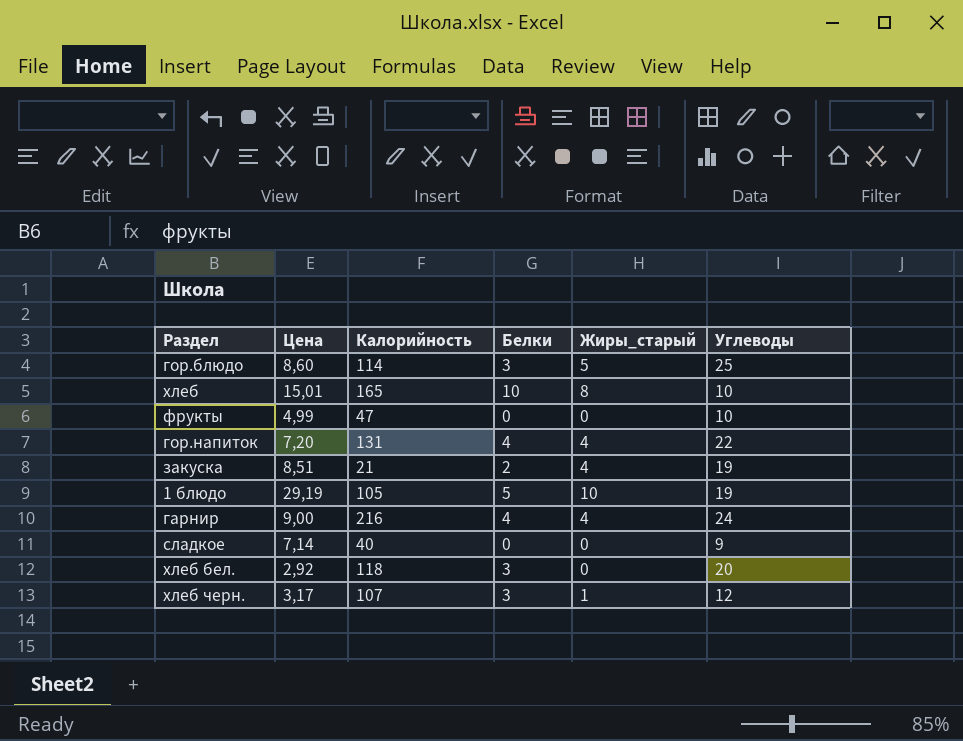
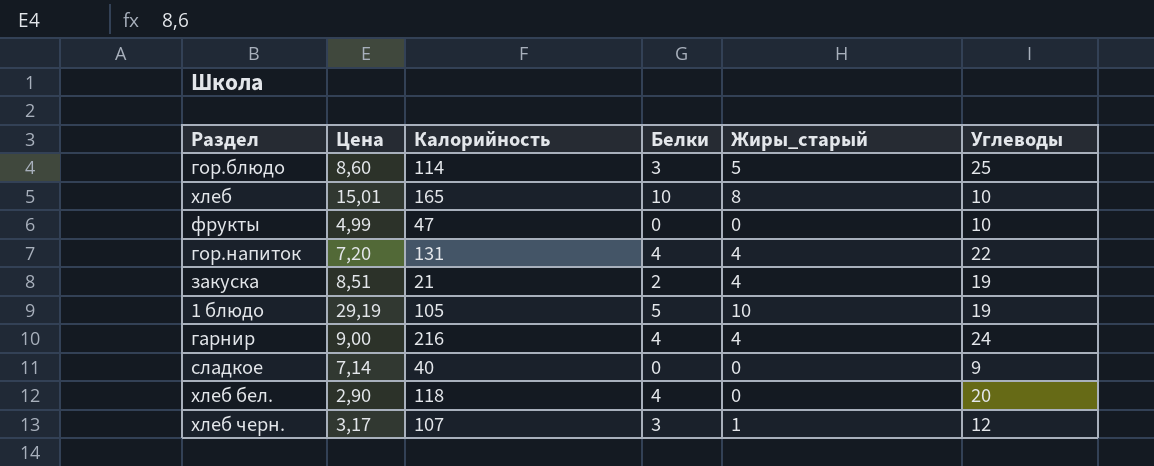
хлеб бел. | Цена: 2,92 -> 2,90
хлеб бел. | Белки: 3 -> 4

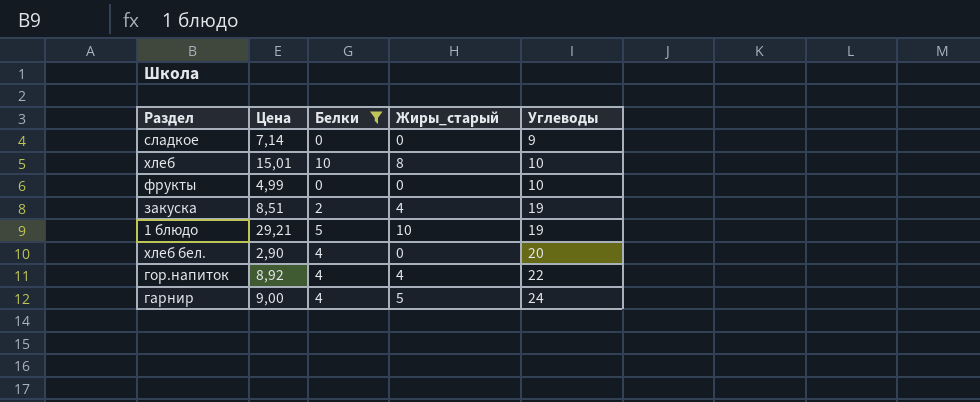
filter: none -> Белки != 3
row order: none -> Углеводы ascending
column Калорийность | position: 3 -> none
1 блюдо | Цена: 29,19 -> 29,21
гор.напиток | Цена: 7,20 -> 8,92
гарнир | Жиры_старый: 4 -> 5

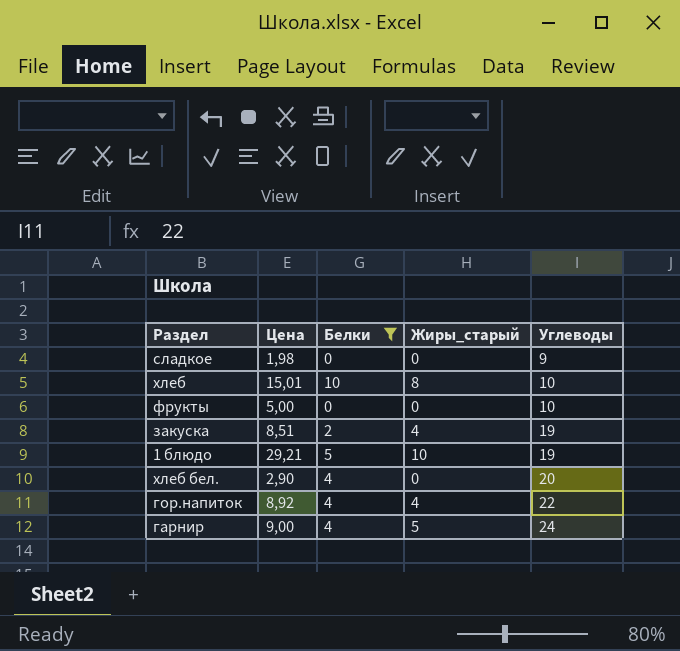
сладкое | Цена: 7,14 -> 1,98
фрукты | Цена: 4,99 -> 5,00

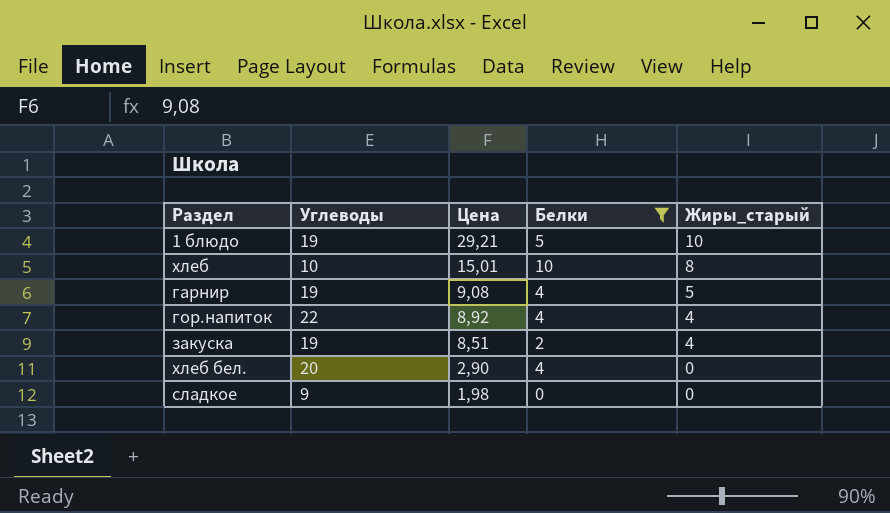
row order: Углеводы ascending -> Цена descending
column Углеводы | position: 5 -> 2
row фрукты: 5,00 | 0 | 0 | 10 -> none
гарнир | Углеводы: 24 -> 19
гарнир | Цена: 9,00 -> 9,08

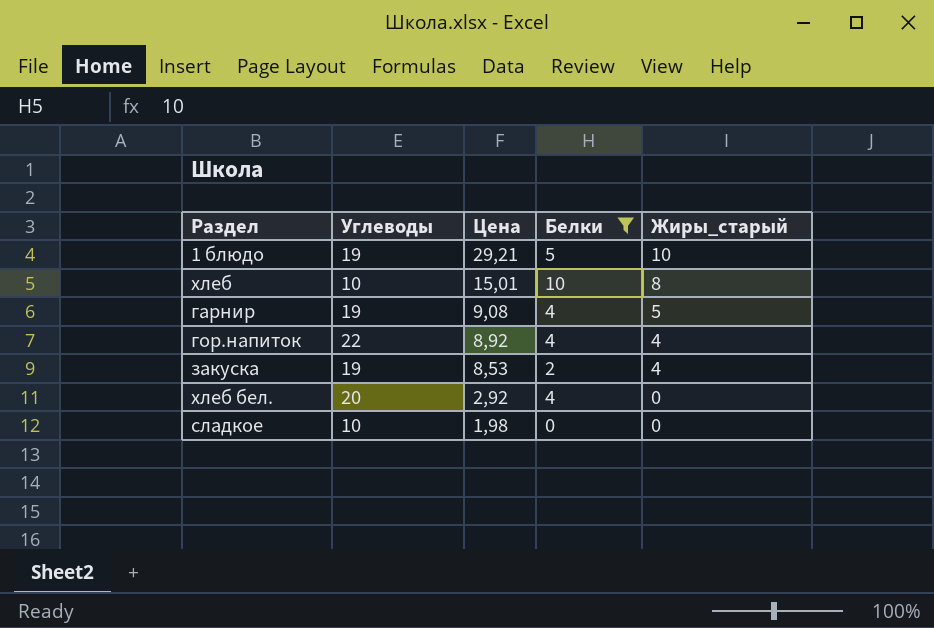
закуска | Цена: 8,51 -> 8,53
хлеб бел. | Цена: 2,90 -> 2,92
сладкое | Углеводы: 9 -> 10

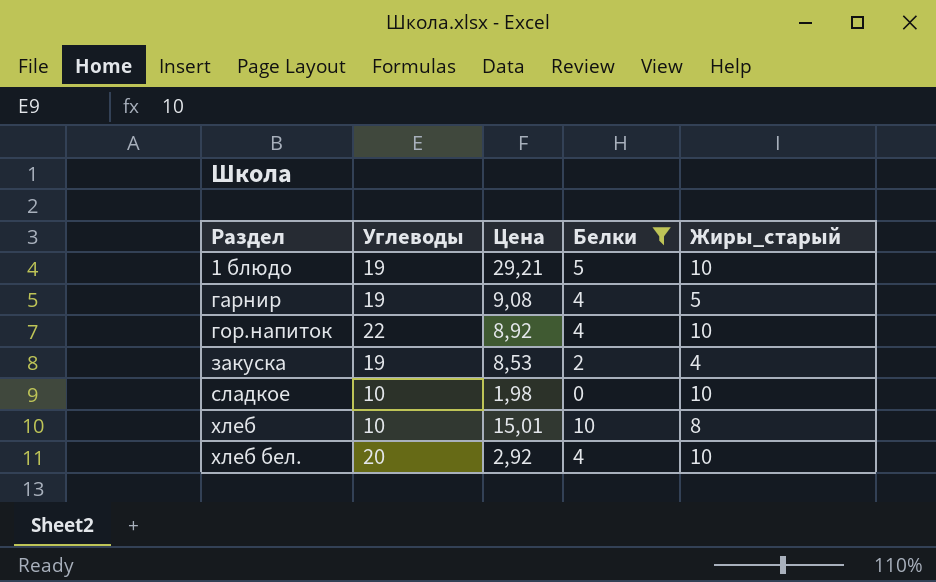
row order: Цена descending -> Раздел ascending
гор.напиток | Жиры_старый: 4 -> 10
сладкое | Жиры_старый: 0 -> 10
хлеб бел. | Жиры_старый: 0 -> 10

